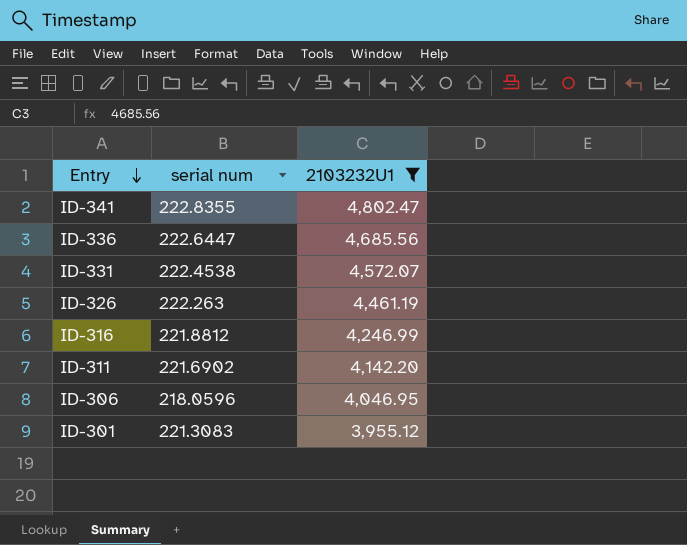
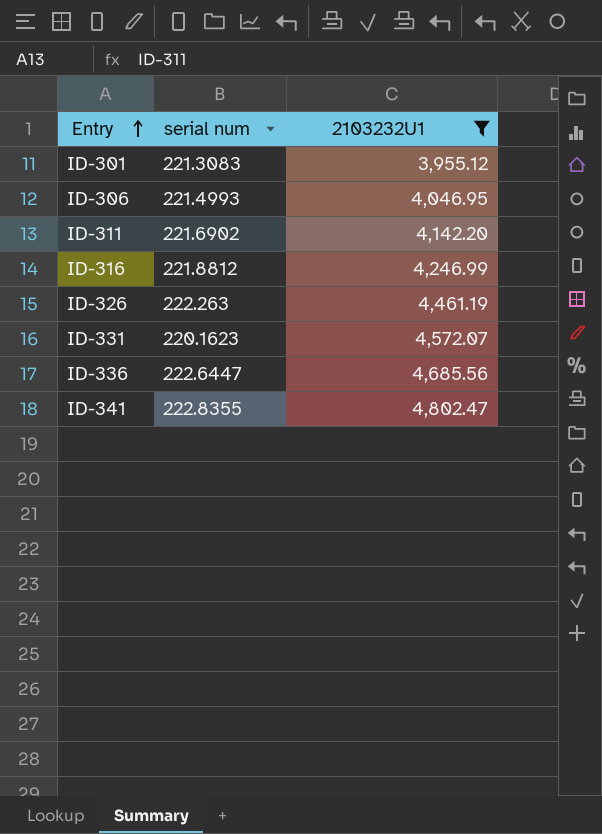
row order: Entry descending -> Entry ascending
ID-306 | serial num: 218.0596 -> 221.4993
ID-331 | serial num: 222.4538 -> 220.1623

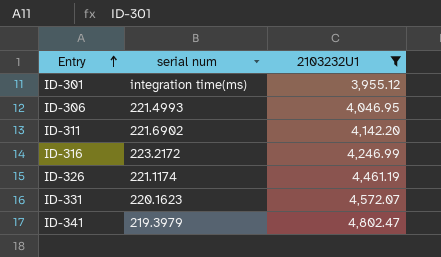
row ID-336: 222.6447 | 4,685.56 -> none
ID-301 | serial num: 221.3083 -> integration time(ms)
ID-316 | serial num: 221.8812 -> 223.2172
ID-326 | serial num: 222.263 -> 221.1174
ID-341 | serial num: 222.8355 -> 219.3979

